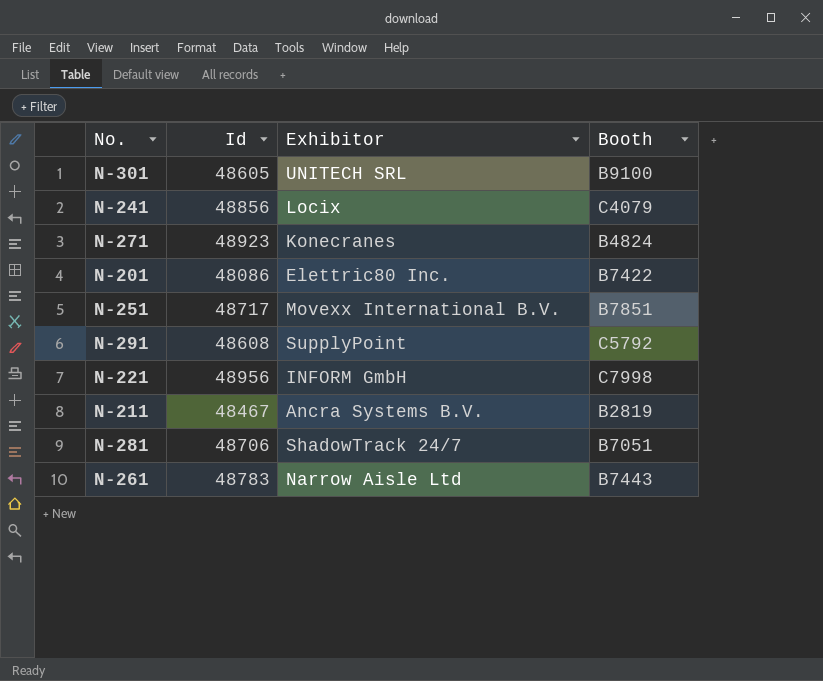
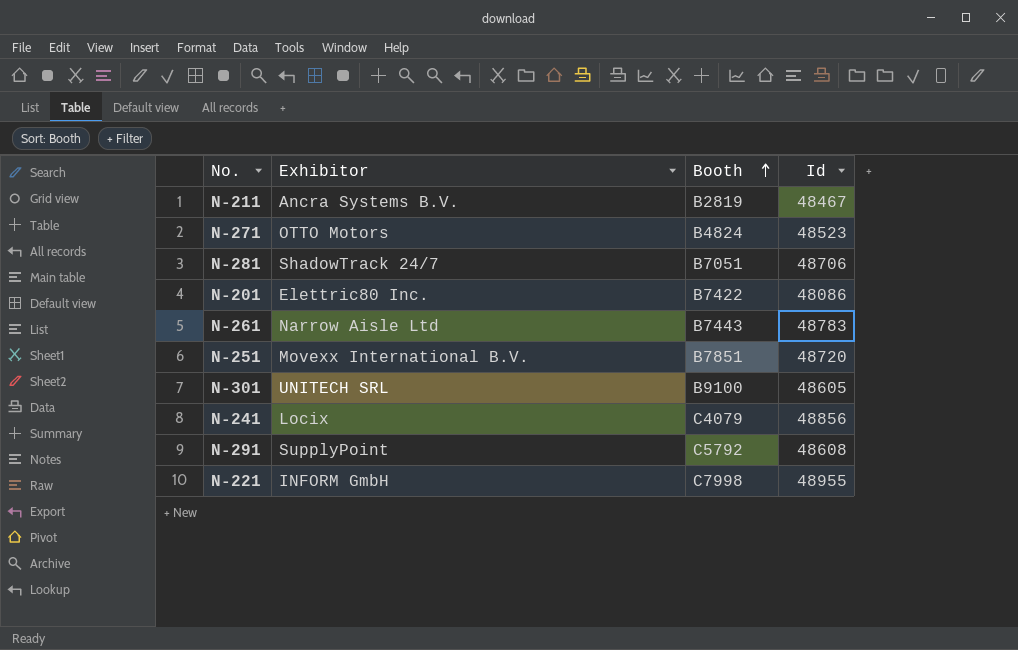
row order: none -> Booth ascending
column Id | position: 2 -> 4
N-271 | Exhibitor: Konecranes -> OTTO Motors
N-271 | Id: 48923 -> 48523
N-251 | Id: 48717 -> 48720
N-221 | Id: 48956 -> 48955

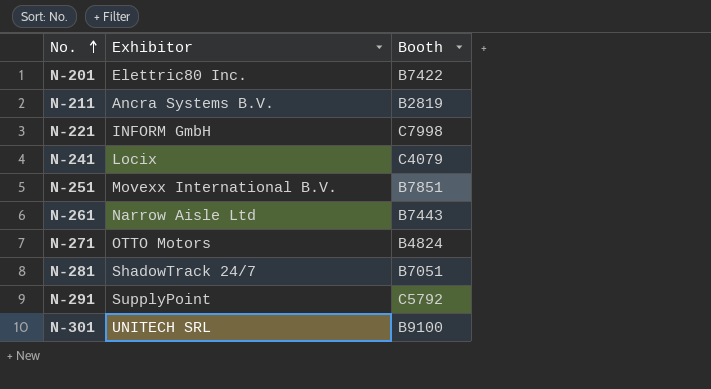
row order: Booth ascending -> No. ascending
column Id | position: 4 -> none

